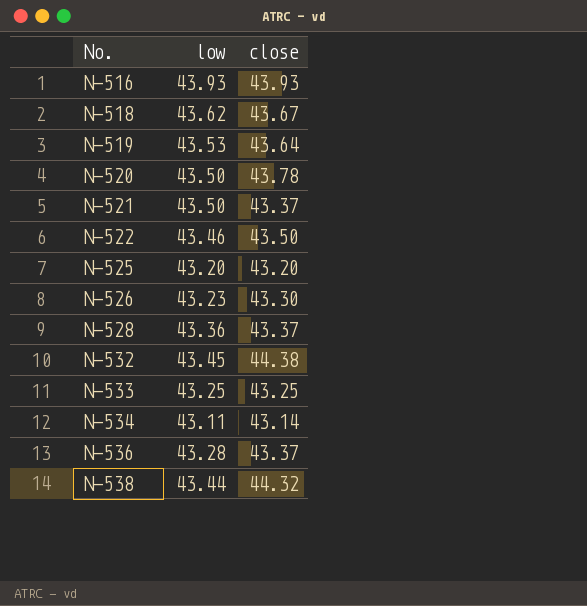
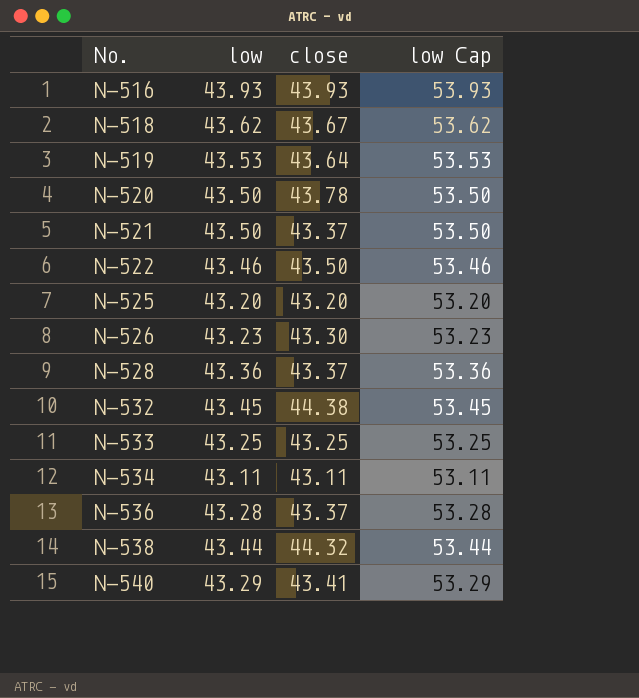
column low Cap | formula: none -> [low] + 10
N-534 | close: 43.14 -> 43.11
row N-540: none -> 43.29 | 43.41 | 53.29

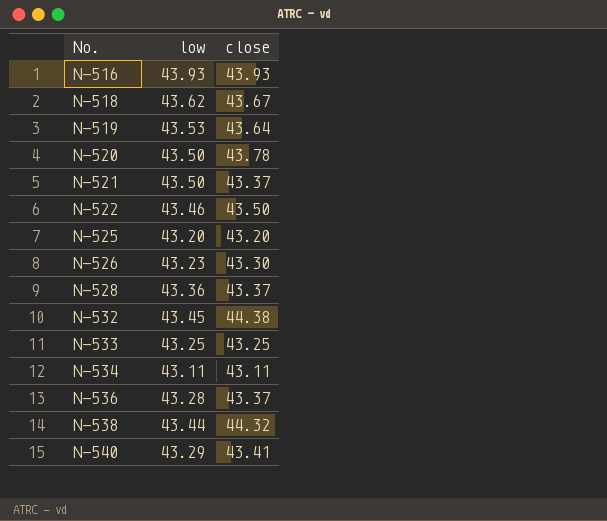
column low Cap | formula: [low] + 10 -> none

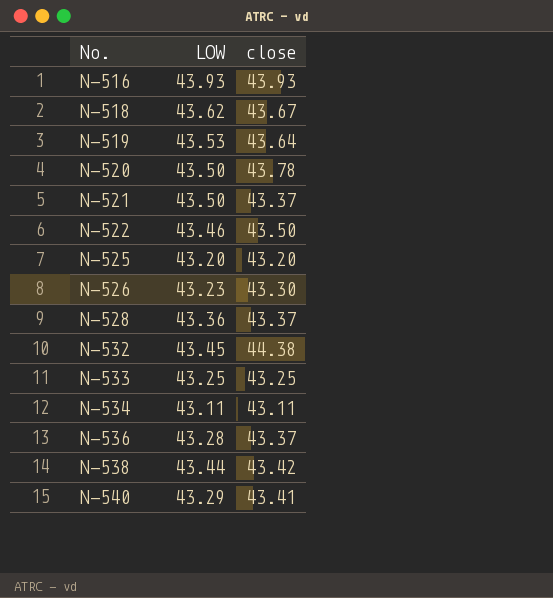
column name: low -> LOW
N-538 | close: 44.32 -> 43.42

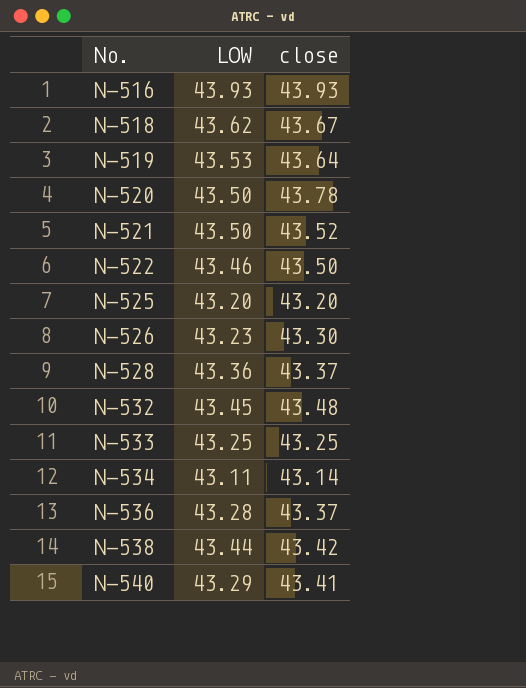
N-521 | close: 43.37 -> 43.52
N-532 | close: 44.38 -> 43.48
N-534 | close: 43.11 -> 43.14

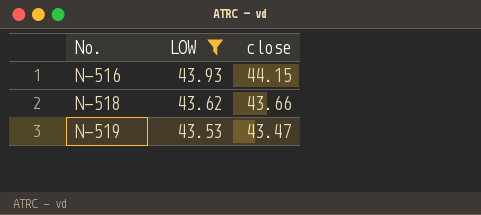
filter: none -> LOW >= 43.53
N-516 | close: 43.93 -> 44.15
N-518 | close: 43.67 -> 43.66
N-519 | close: 43.64 -> 43.47

